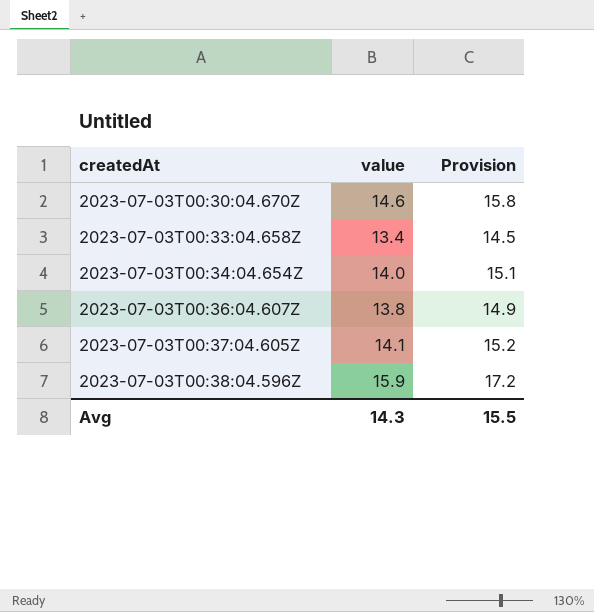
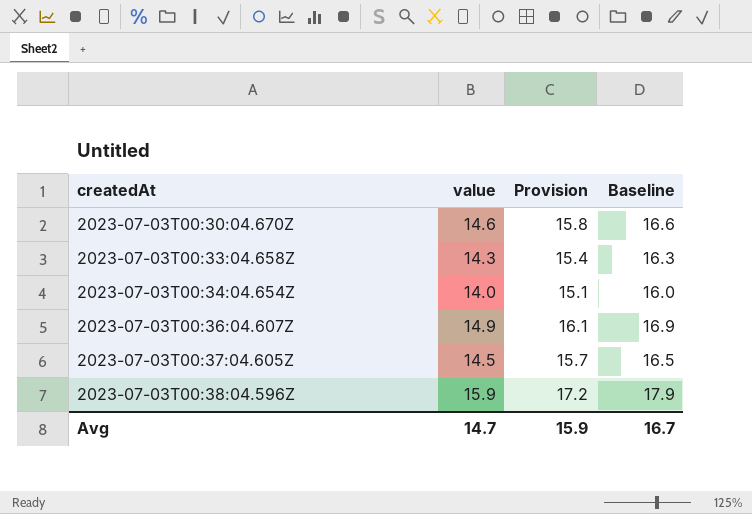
column Baseline | formula: none -> [value] + 2
2023-07-03T00:33:04.658Z | value: 13.4 -> 14.3
2023-07-03T00:33:04.658Z | Provision: 14.5 -> 15.4
2023-07-03T00:36:04.607Z | value: 13.8 -> 14.9
2023-07-03T00:36:04.607Z | Provision: 14.9 -> 16.1
2023-07-03T00:37:04.605Z | value: 14.1 -> 14.5
2023-07-03T00:37:04.605Z | Provision: 15.2 -> 15.7
Avg | value: 14.3 -> 14.7
Avg | Provision: 15.5 -> 15.9

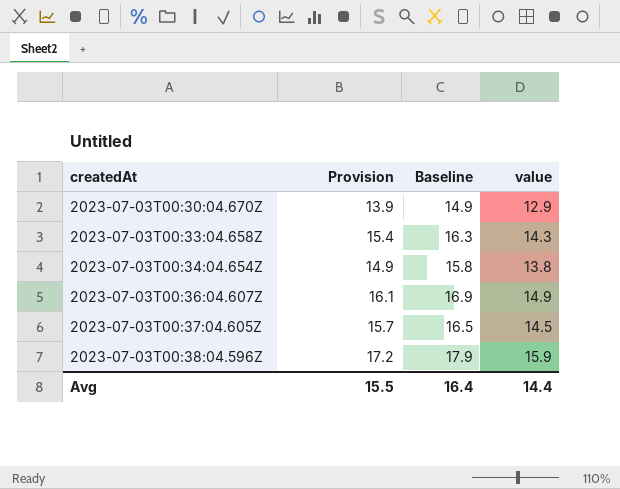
column value | position: 2 -> 4
2023-07-03T00:30:04.670Z | Provision: 15.8 -> 13.9
2023-07-03T00:30:04.670Z | Baseline: 16.6 -> 14.9
2023-07-03T00:30:04.670Z | value: 14.6 -> 12.9
2023-07-03T00:34:04.654Z | Provision: 15.1 -> 14.9
2023-07-03T00:34:04.654Z | Baseline: 16.0 -> 15.8
2023-07-03T00:34:04.654Z | value: 14.0 -> 13.8
Avg | Provision: 15.9 -> 15.5
Avg | Baseline: 16.7 -> 16.4
Avg | value: 14.7 -> 14.4

